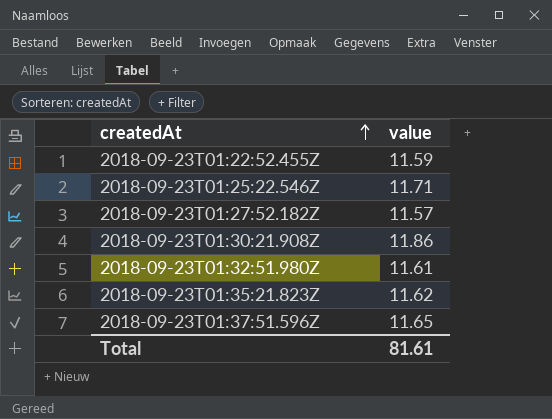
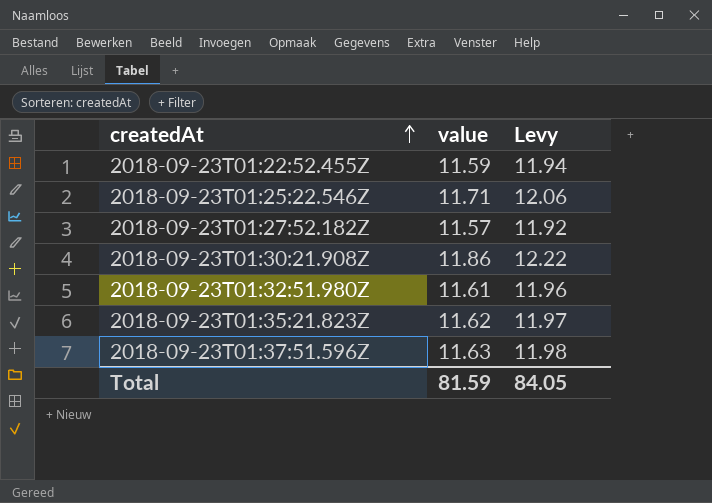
column Levy | formula: none -> [value] * 1.03
2018-09-23T01:37:51.596Z | value: 11.65 -> 11.63
Total | value: 81.61 -> 81.59

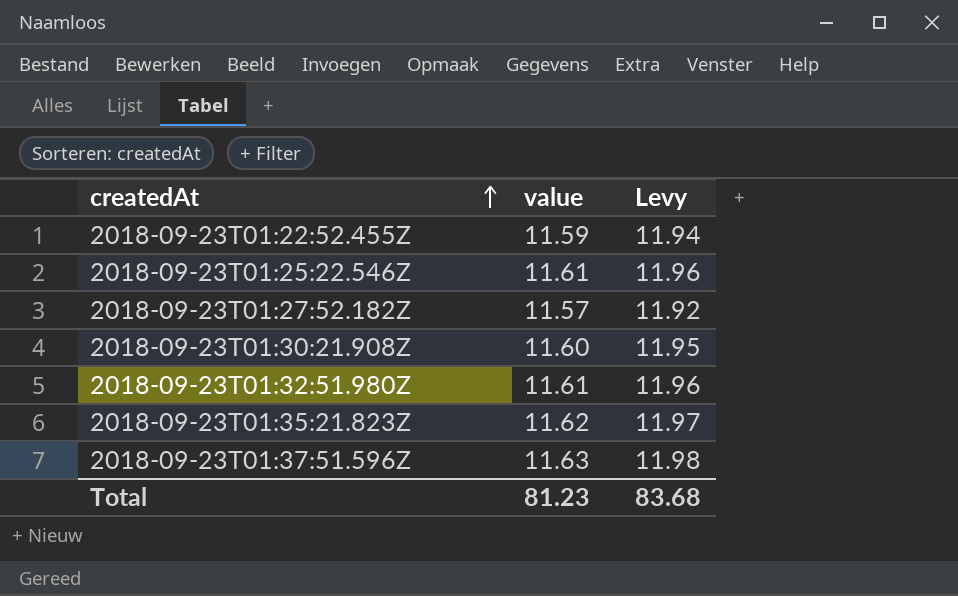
2018-09-23T01:25:22.546Z | value: 11.71 -> 11.61
2018-09-23T01:25:22.546Z | Levy: 12.06 -> 11.96
2018-09-23T01:30:21.908Z | value: 11.86 -> 11.60
2018-09-23T01:30:21.908Z | Levy: 12.22 -> 11.95
Total | value: 81.59 -> 81.23
Total | Levy: 84.05 -> 83.68

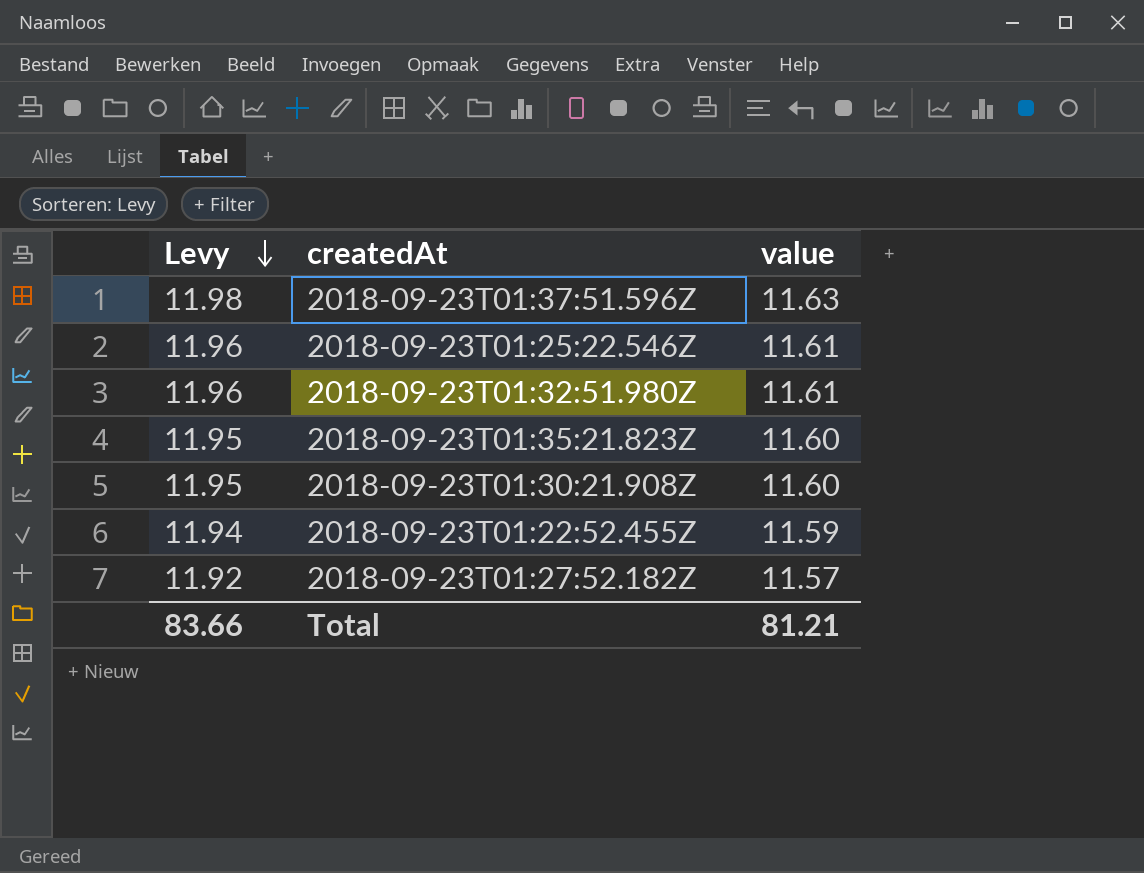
row order: createdAt ascending -> Levy descending
column Levy | position: 3 -> 1
2018-09-23T01:35:21.823Z | Levy: 11.97 -> 11.95
2018-09-23T01:35:21.823Z | value: 11.62 -> 11.60
Total | Levy: 83.68 -> 83.66
Total | value: 81.23 -> 81.21

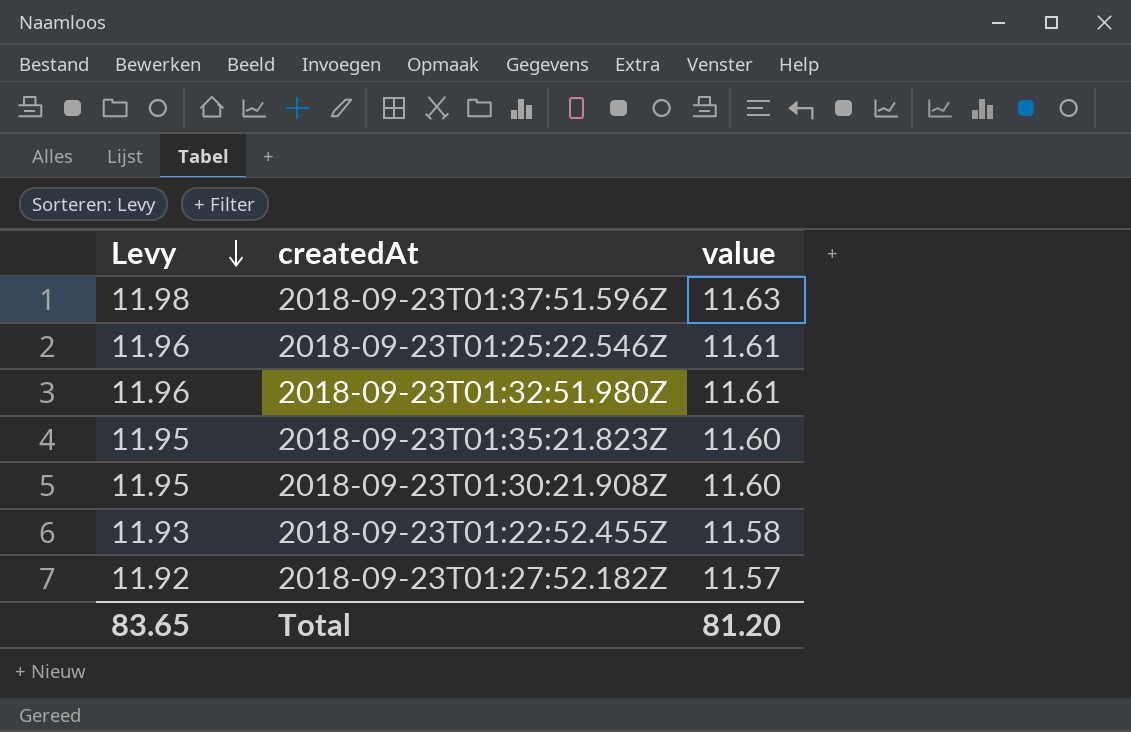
2018-09-23T01:22:52.455Z | Levy: 11.94 -> 11.93
2018-09-23T01:22:52.455Z | value: 11.59 -> 11.58
Total | Levy: 83.66 -> 83.65
Total | value: 81.21 -> 81.20

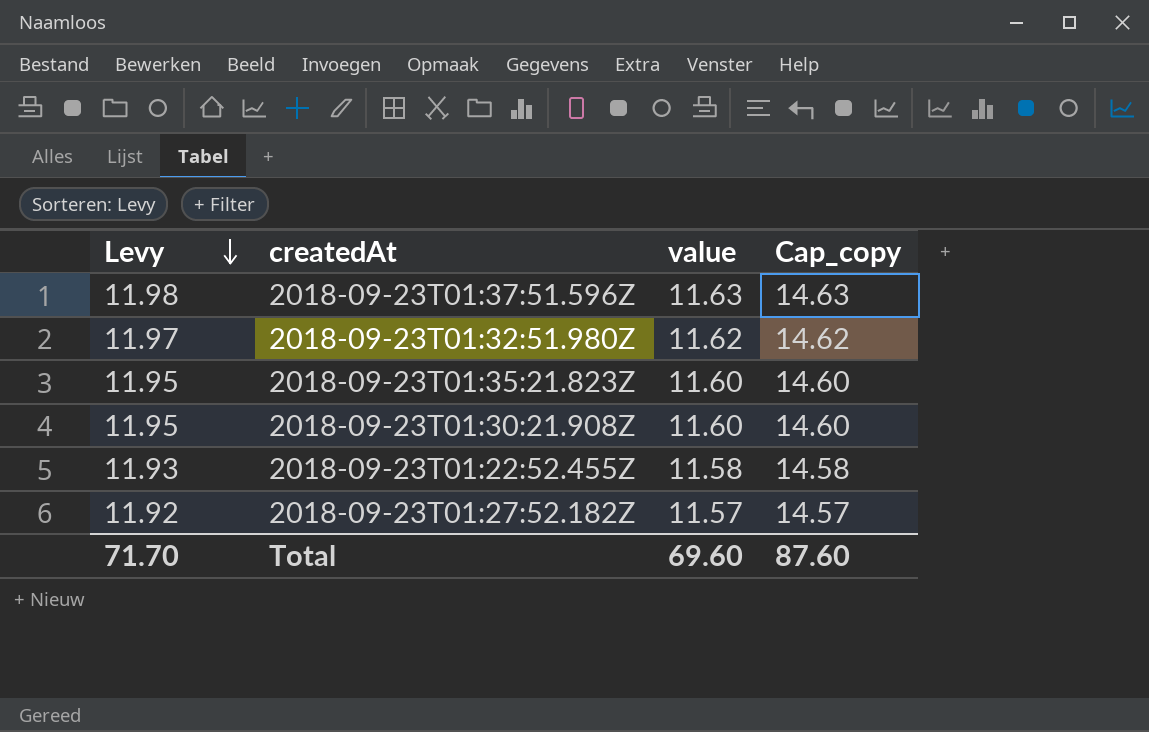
column Cap_copy | formula: none -> [value] + 3
row 2018-09-23T01:25:22.546Z: 11.96 | 11.61 -> none
2018-09-23T01:32:51.980Z | Levy: 11.96 -> 11.97
2018-09-23T01:32:51.980Z | value: 11.61 -> 11.62
Total | Levy: 83.65 -> 71.70
Total | value: 81.20 -> 69.60

